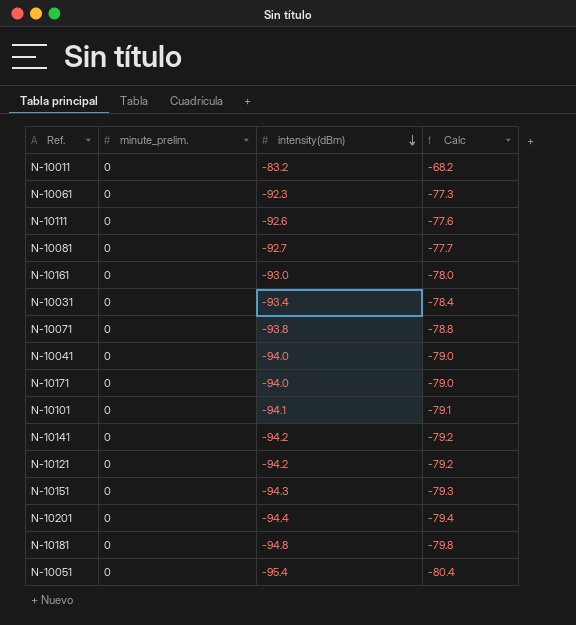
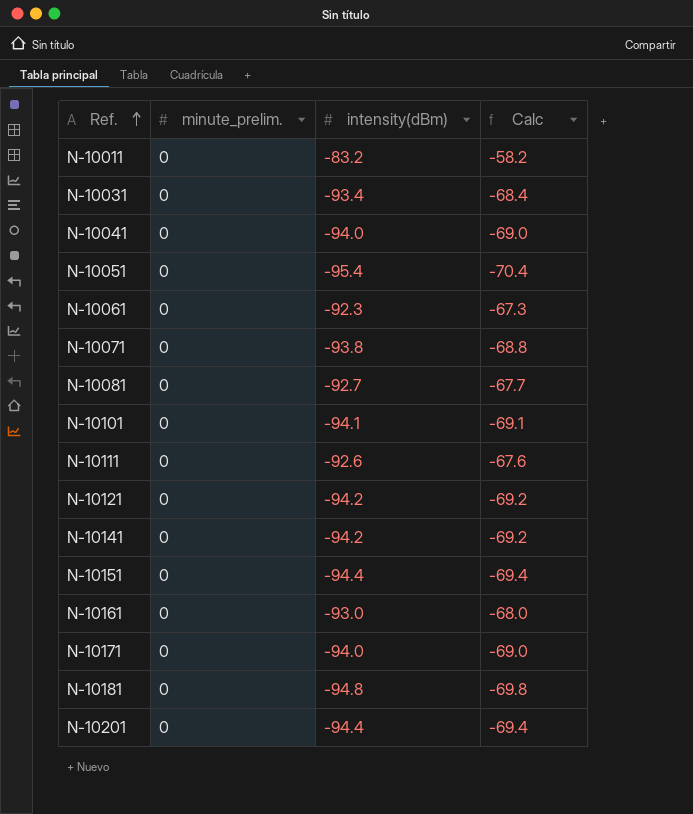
row order: intensity(dBm) descending -> Ref. ascending
column Calc | formula: [intensity(dBm)] + 15 -> [intensity(dBm)] + 25
N-10151 | intensity(dBm): -94.3 -> -94.4

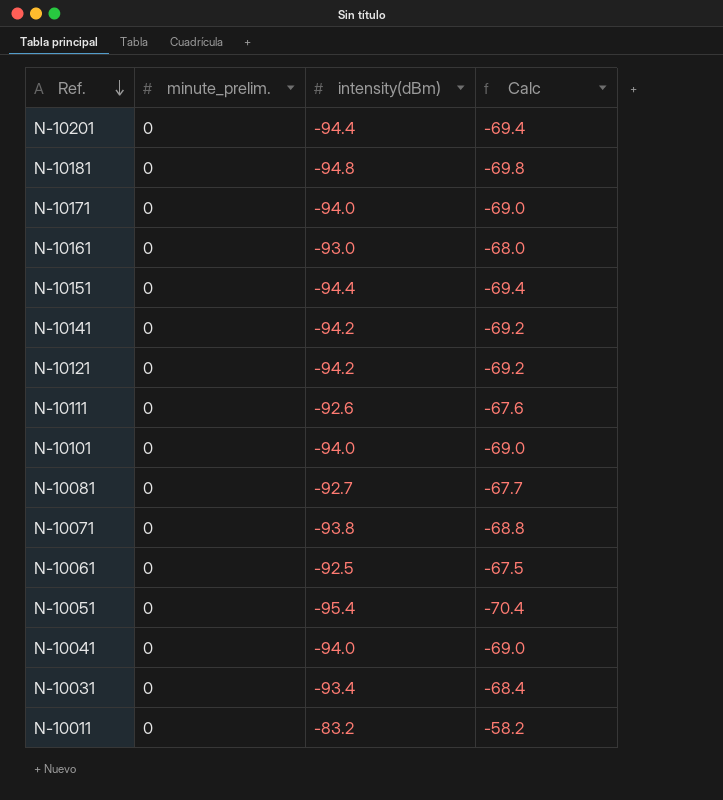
row order: Ref. ascending -> Ref. descending
N-10101 | intensity(dBm): -94.1 -> -94.0
N-10101 | Calc: -69.1 -> -69.0
N-10061 | intensity(dBm): -92.3 -> -92.5
N-10061 | Calc: -67.3 -> -67.5

